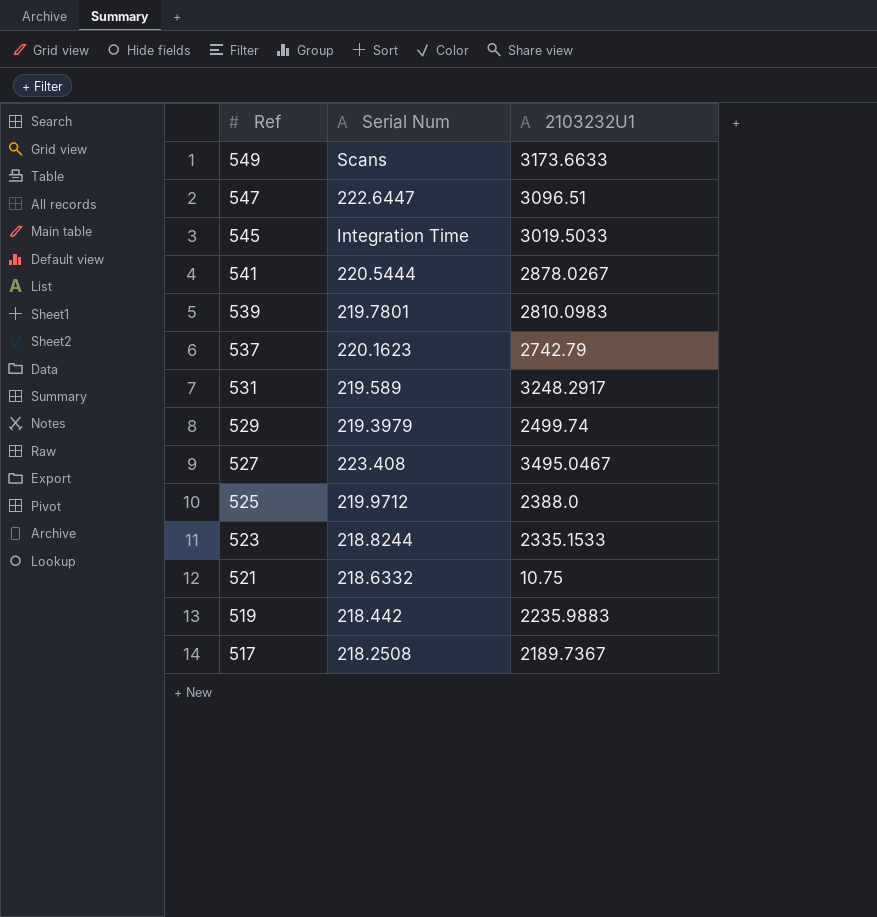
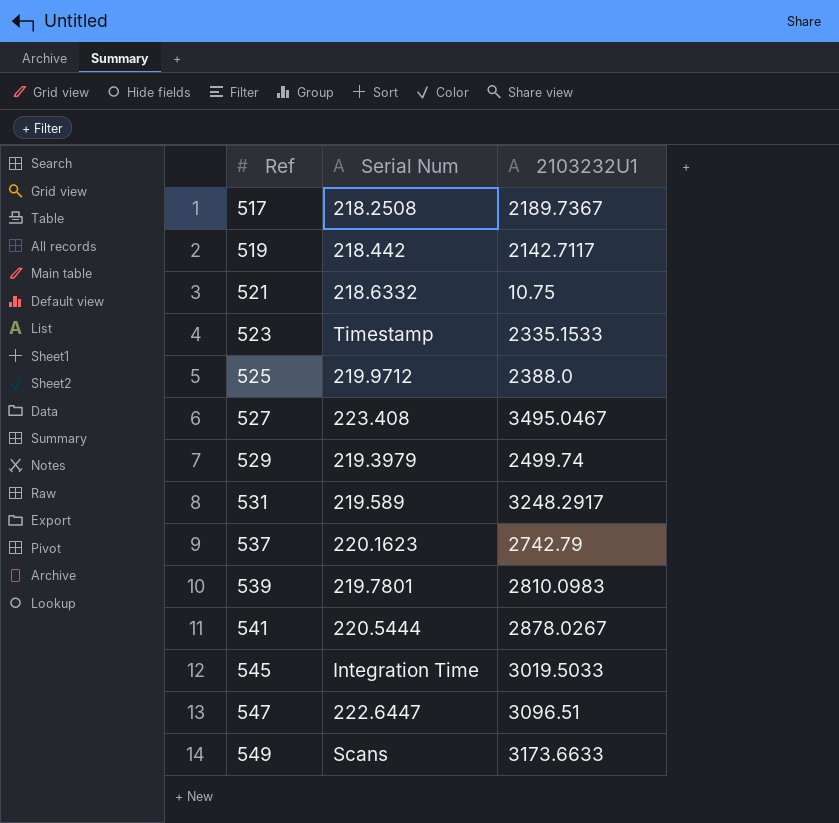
row order: Ref descending -> Ref ascending
519 | 2103232U1: 2235.9883 -> 2142.7117
523 | Serial Num: 218.8244 -> Timestamp

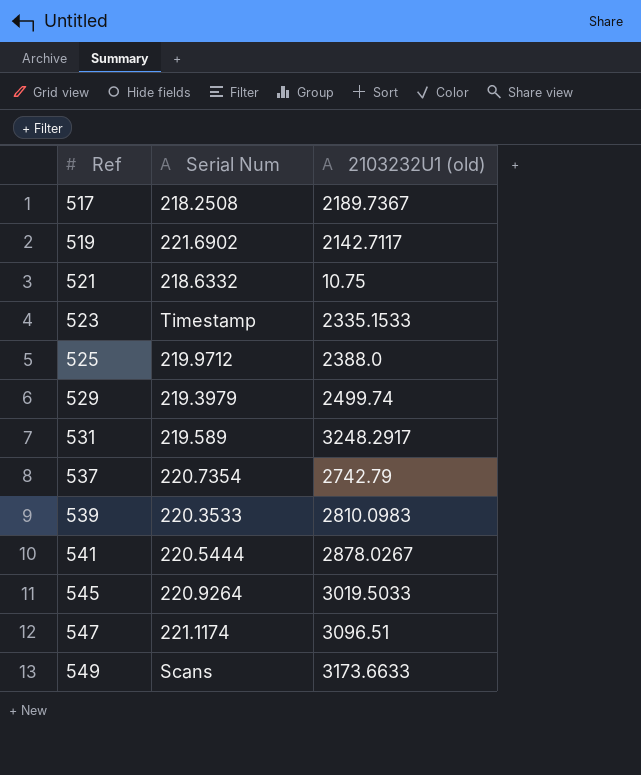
column name: 2103232U1 -> 2103232U1 (old)
row 527: 223.408 | 3495.0467 -> none
519 | Serial Num: 218.442 -> 221.6902
537 | Serial Num: 220.1623 -> 220.7354
539 | Serial Num: 219.7801 -> 220.3533
545 | Serial Num: Integration Time -> 220.9264
547 | Serial Num: 222.6447 -> 221.1174

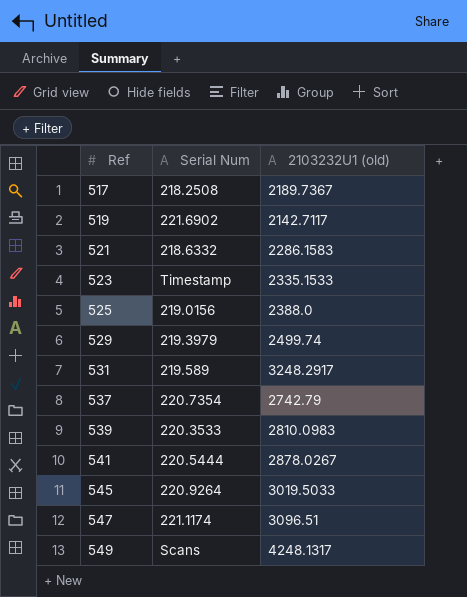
521 | 2103232U1 (old): 10.75 -> 2286.1583
525 | Serial Num: 219.9712 -> 219.0156
549 | 2103232U1 (old): 3173.6633 -> 4248.1317

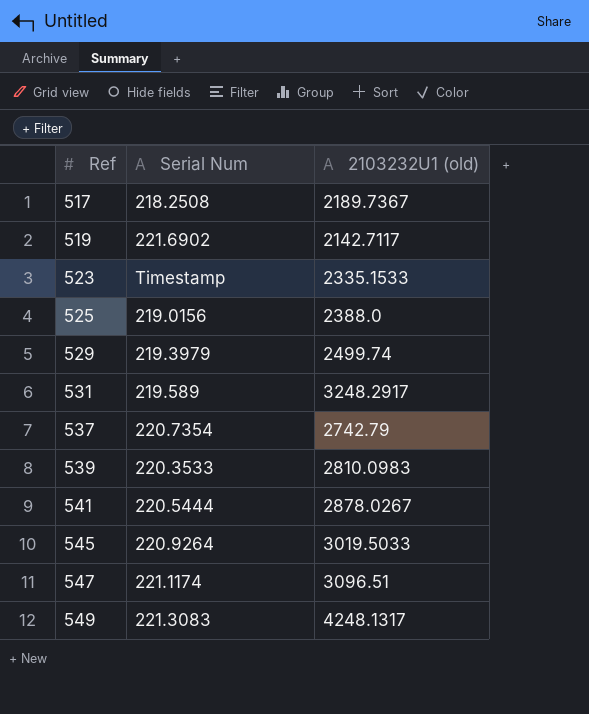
row 521: 218.6332 | 2286.1583 -> none
549 | Serial Num: Scans -> 221.3083

